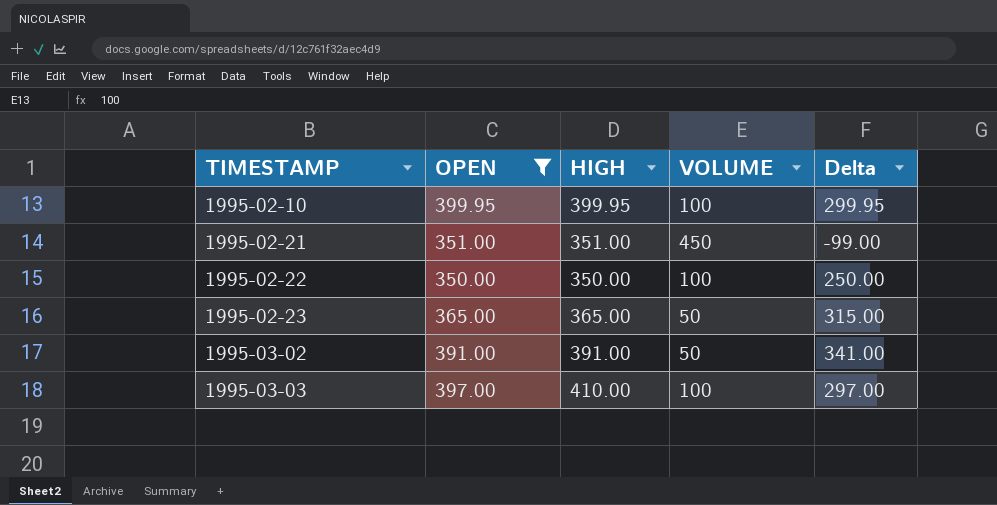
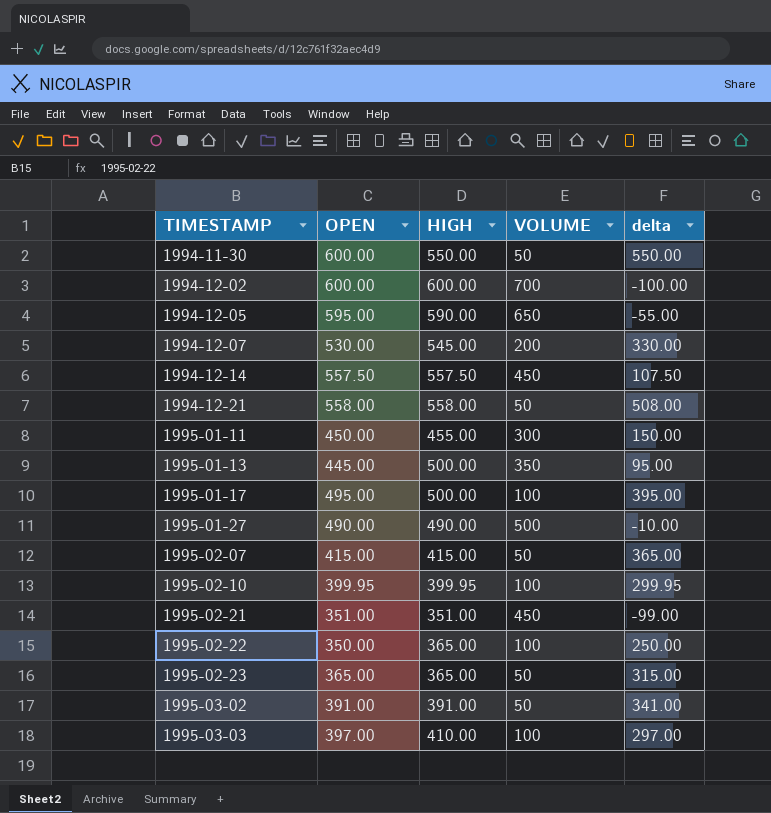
filter: OPEN <= 399.95 -> none
column name: Delta -> delta
1995-02-22 | HIGH: 350.00 -> 365.00

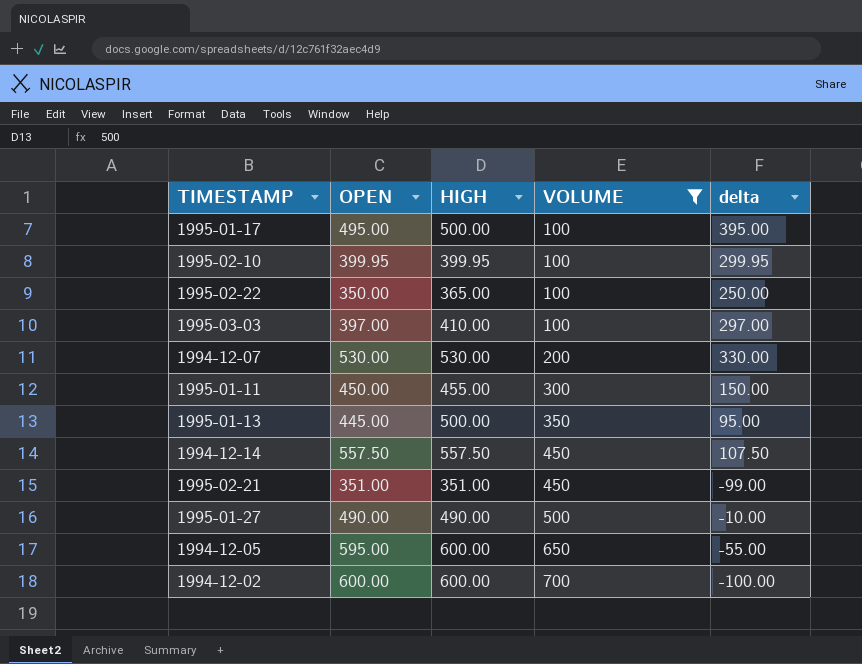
filter: none -> VOLUME != 50
row order: TIMESTAMP ascending -> VOLUME ascending
1994-12-07 | HIGH: 545.00 -> 530.00
1994-12-05 | HIGH: 590.00 -> 600.00

